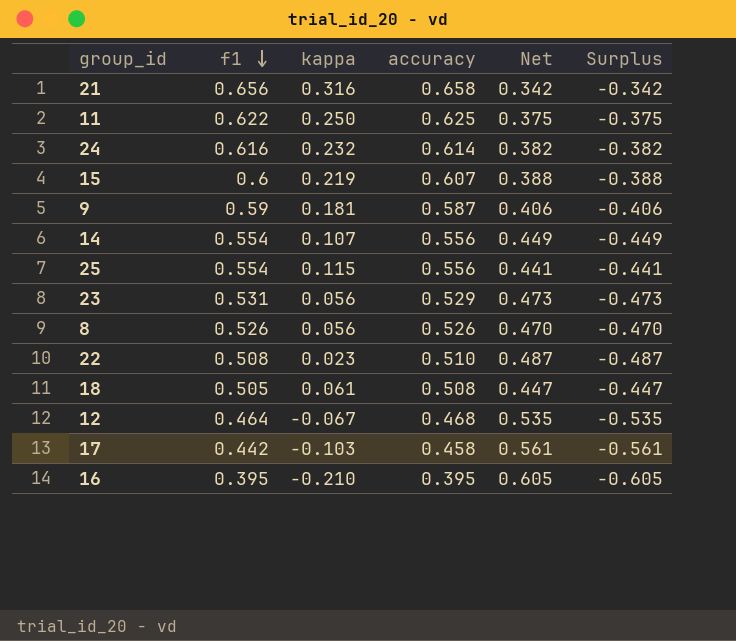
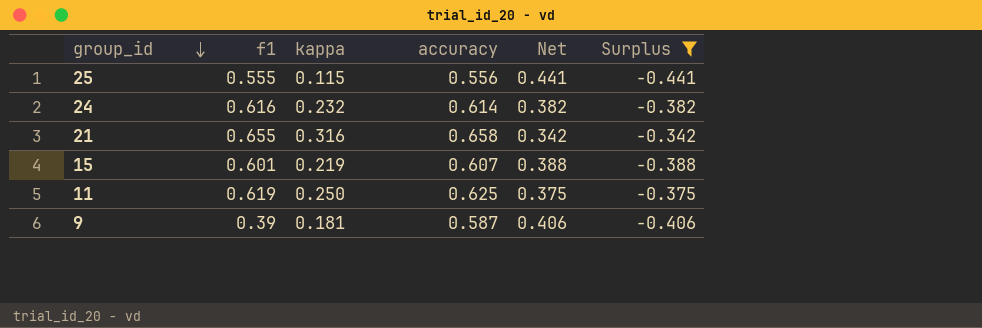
filter: none -> Surplus >= -0.441
row order: f1 descending -> group_id descending
25 | f1: 0.554 -> 0.555
21 | f1: 0.656 -> 0.655
15 | f1: 0.6 -> 0.601
11 | f1: 0.622 -> 0.619
9 | f1: 0.59 -> 0.39

